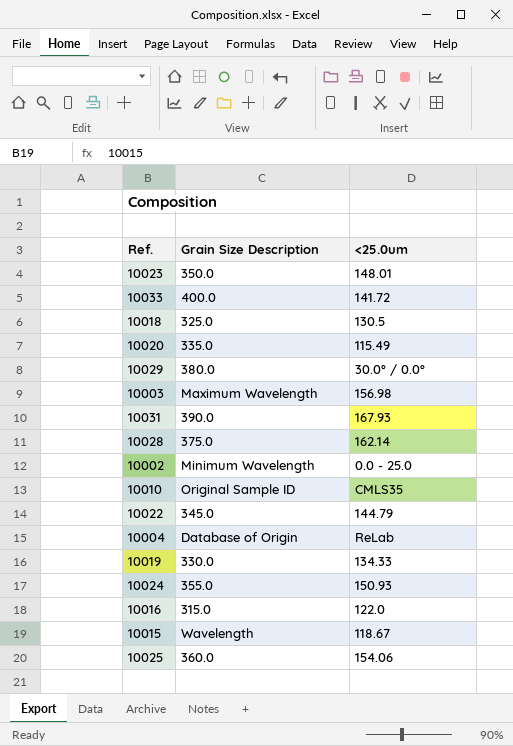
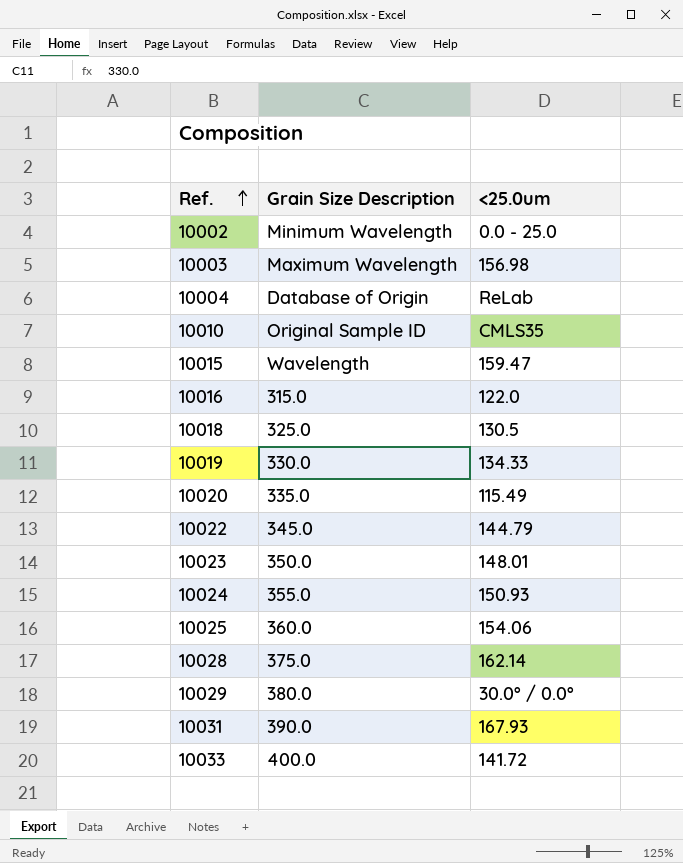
row order: none -> Ref. ascending
10015 | <25.0um: 118.67 -> 159.47

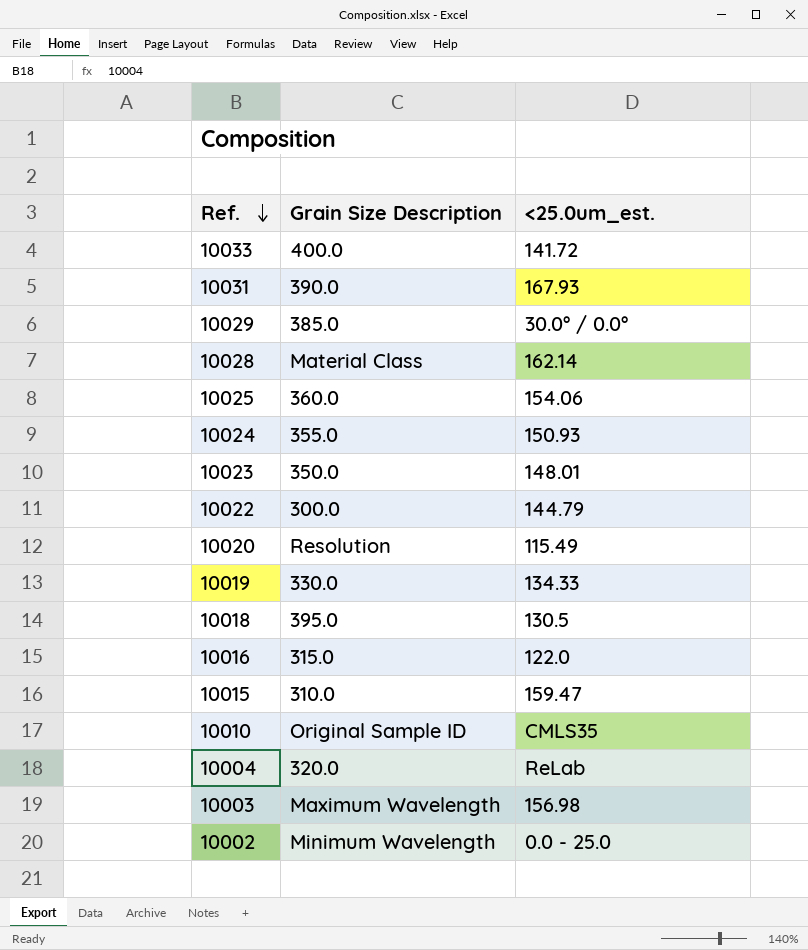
row order: Ref. ascending -> Ref. descending
column name: <25.0um -> <25.0um_est.
10029 | Grain Size Description: 380.0 -> 385.0
10028 | Grain Size Description: 375.0 -> Material Class
10022 | Grain Size Description: 345.0 -> 300.0
10020 | Grain Size Description: 335.0 -> Resolution
10018 | Grain Size Description: 325.0 -> 395.0
10015 | Grain Size Description: Wavelength -> 310.0
10004 | Grain Size Description: Database of Origin -> 320.0

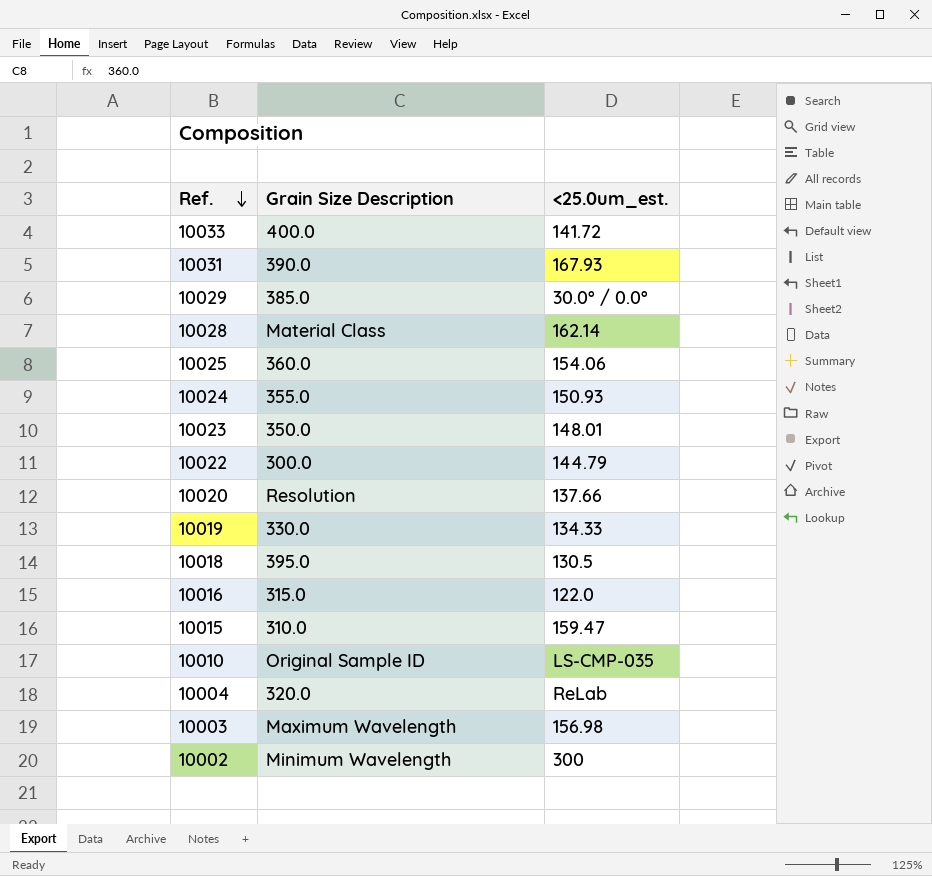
10020 | <25.0um_est.: 115.49 -> 137.66
10010 | <25.0um_est.: CMLS35 -> LS-CMP-035
10002 | <25.0um_est.: 0.0 - 25.0 -> 300

